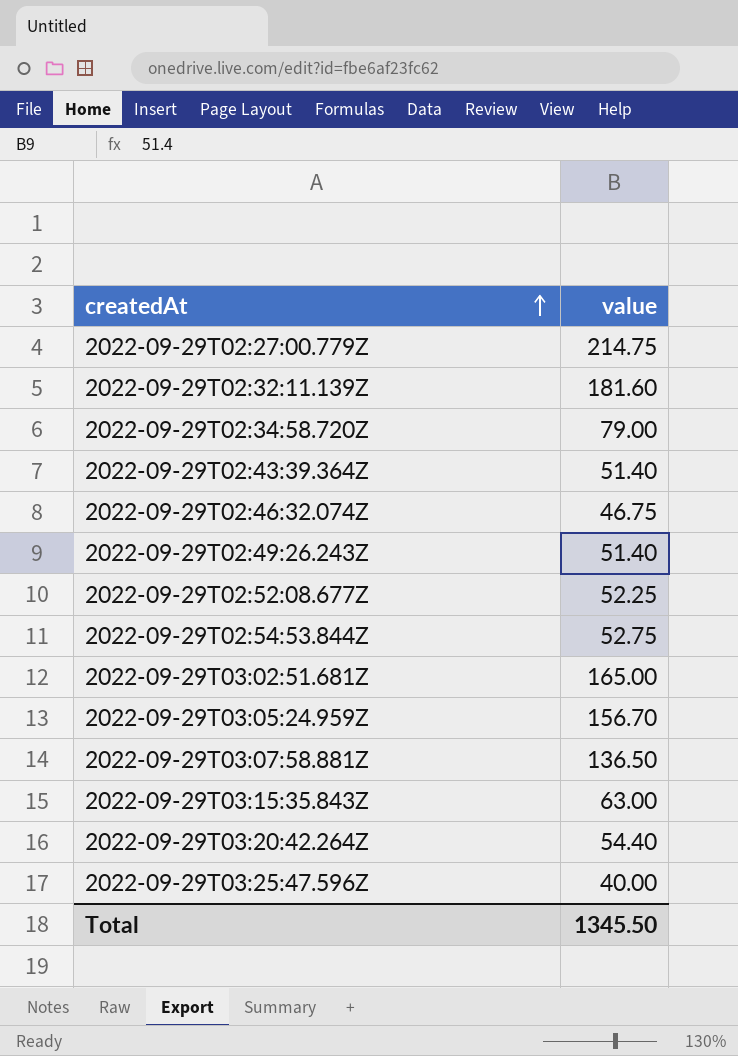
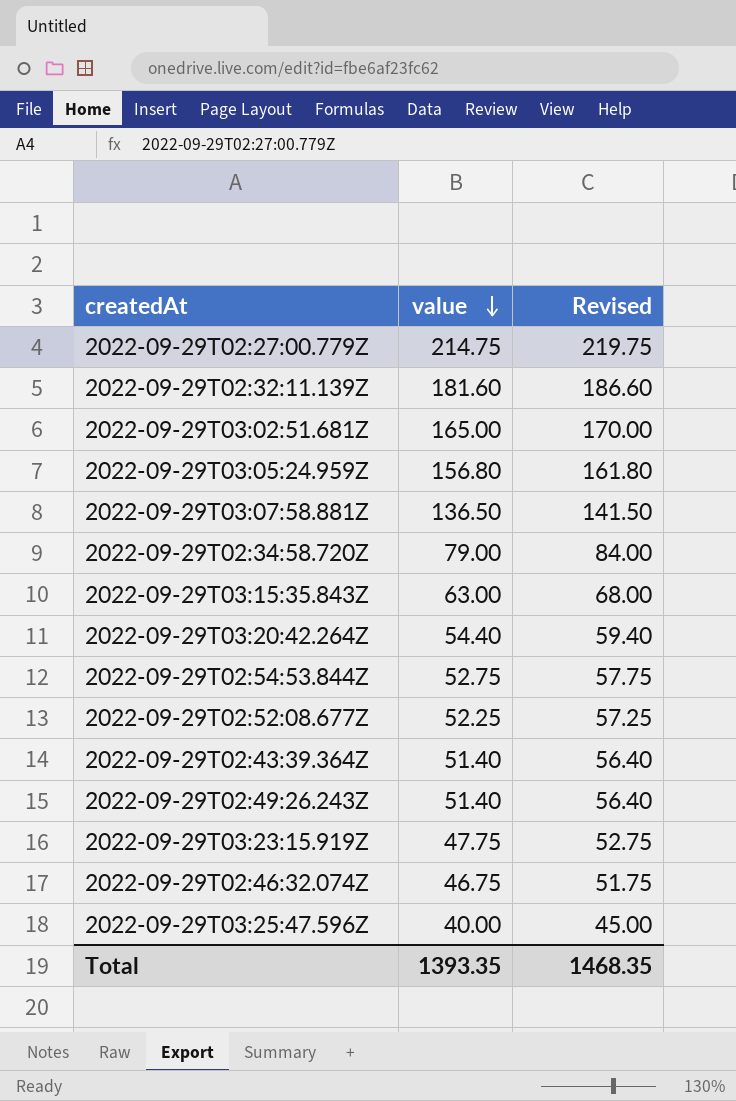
row order: createdAt ascending -> value descending
column Revised | formula: none -> [value] + 5
2022-09-29T03:05:24.959Z | value: 156.70 -> 156.80
row 2022-09-29T03:23:15.919Z: none -> 47.75 | 52.75
Total | value: 1345.50 -> 1393.35

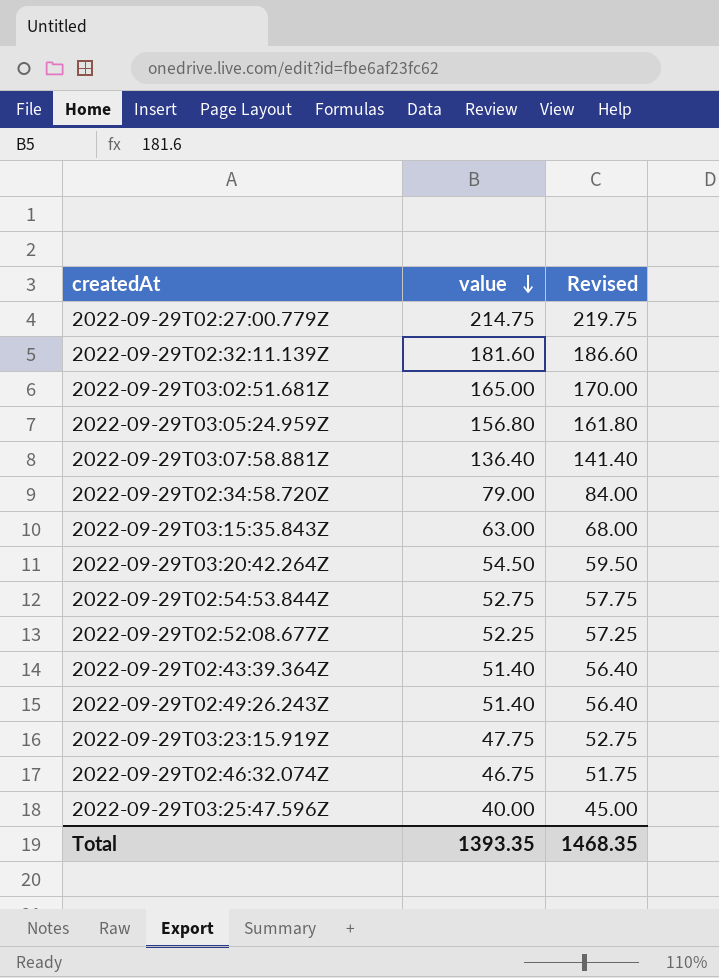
2022-09-29T03:07:58.881Z | value: 136.50 -> 136.40
2022-09-29T03:07:58.881Z | Revised: 141.50 -> 141.40
2022-09-29T03:20:42.264Z | value: 54.40 -> 54.50
2022-09-29T03:20:42.264Z | Revised: 59.40 -> 59.50

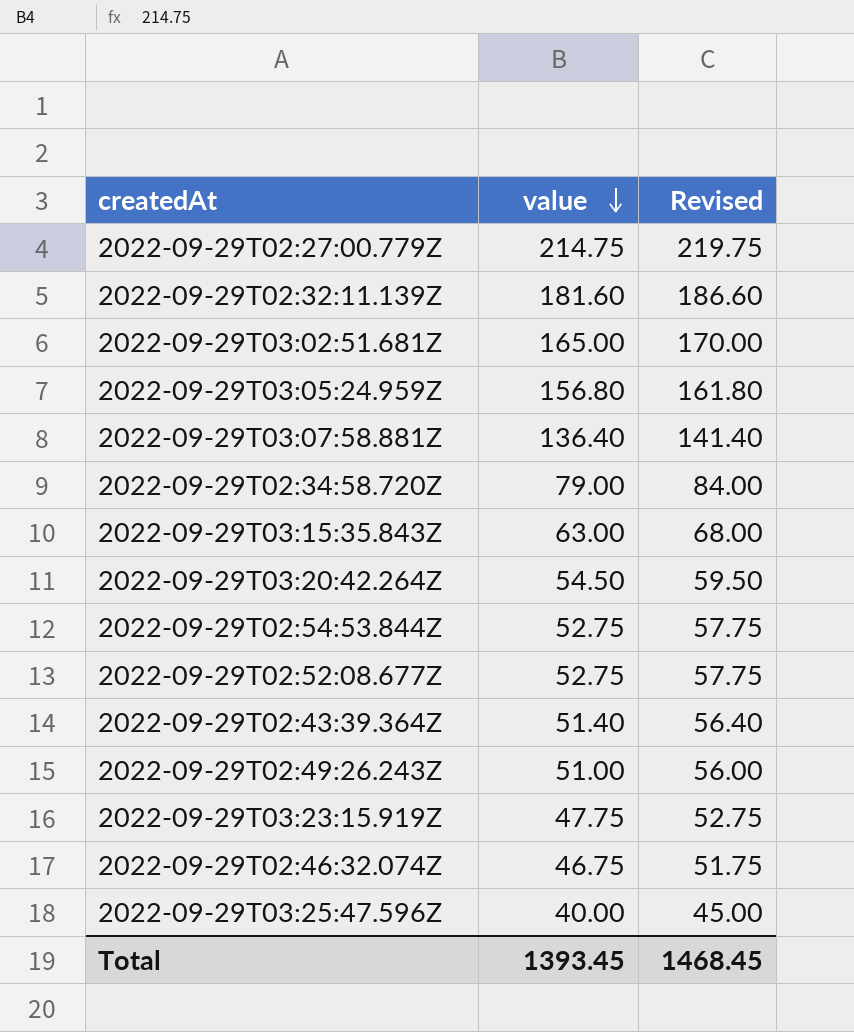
2022-09-29T02:52:08.677Z | value: 52.25 -> 52.75
2022-09-29T02:52:08.677Z | Revised: 57.25 -> 57.75
2022-09-29T02:49:26.243Z | value: 51.40 -> 51.00
2022-09-29T02:49:26.243Z | Revised: 56.40 -> 56.00
Total | value: 1393.35 -> 1393.45
Total | Revised: 1468.35 -> 1468.45

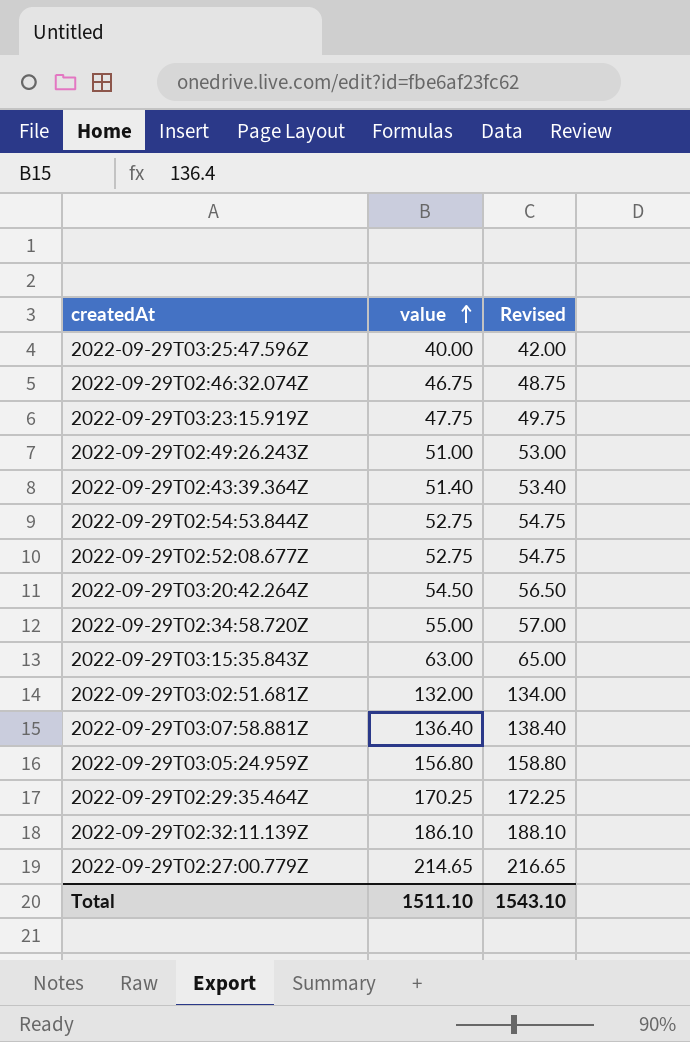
row order: value descending -> value ascending
column Revised | formula: [value] + 5 -> [value] + 2
2022-09-29T02:34:58.720Z | value: 79.00 -> 55.00
2022-09-29T03:02:51.681Z | value: 165.00 -> 132.00
row 2022-09-29T02:29:35.464Z: none -> 170.25 | 172.25
2022-09-29T02:32:11.139Z | value: 181.60 -> 186.10
2022-09-29T02:27:00.779Z | value: 214.75 -> 214.65
Total | value: 1393.45 -> 1511.10
Total | Revised: 1468.45 -> 1543.10

